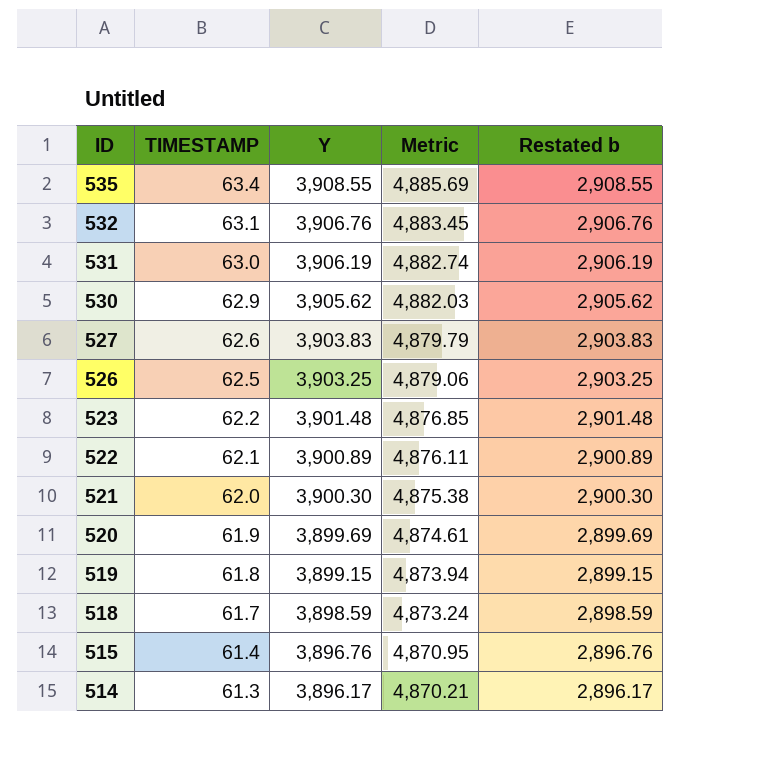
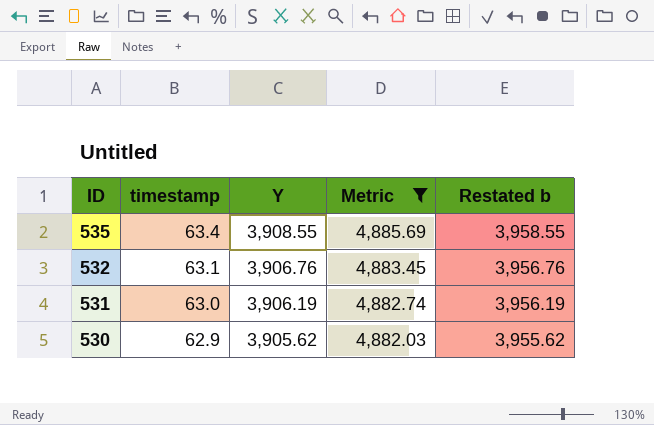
filter: none -> Metric >= 4,882.03
column name: TIMESTAMP -> timestamp
column Restated b | formula: [Y] - 1000 -> [Y] + 50

